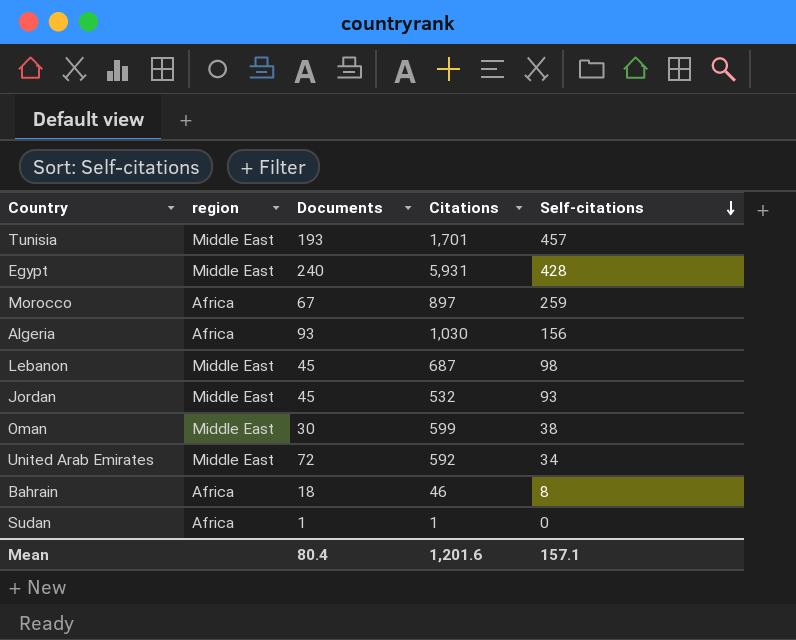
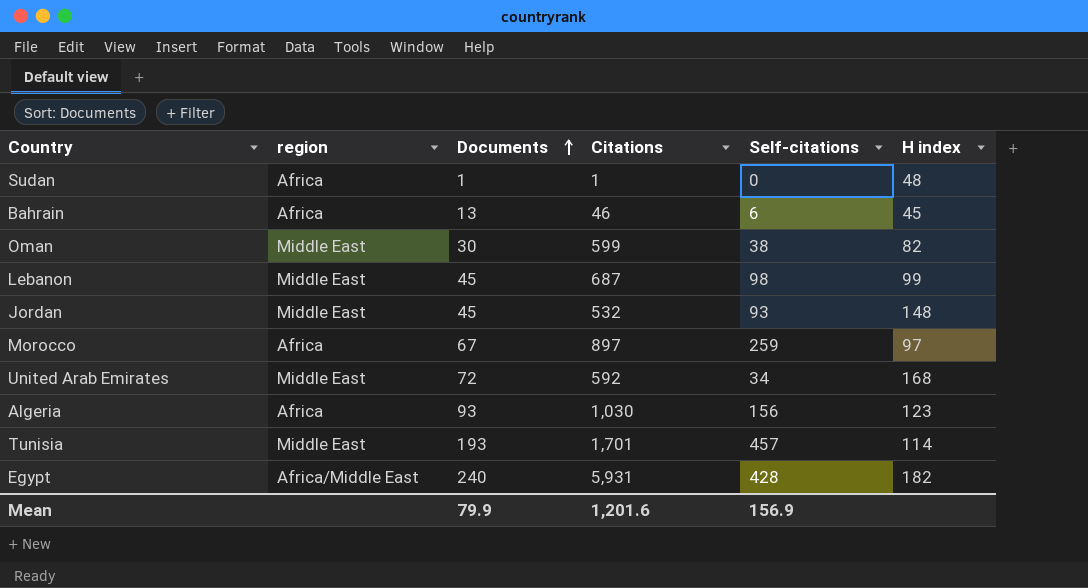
row order: Self-citations descending -> Documents ascending
column H index | position: none -> 6
Bahrain | Documents: 18 -> 13
Bahrain | Self-citations: 8 -> 6
Egypt | region: Middle East -> Africa/Middle East
Mean | Documents: 80.4 -> 79.9
Mean | Self-citations: 157.1 -> 156.9

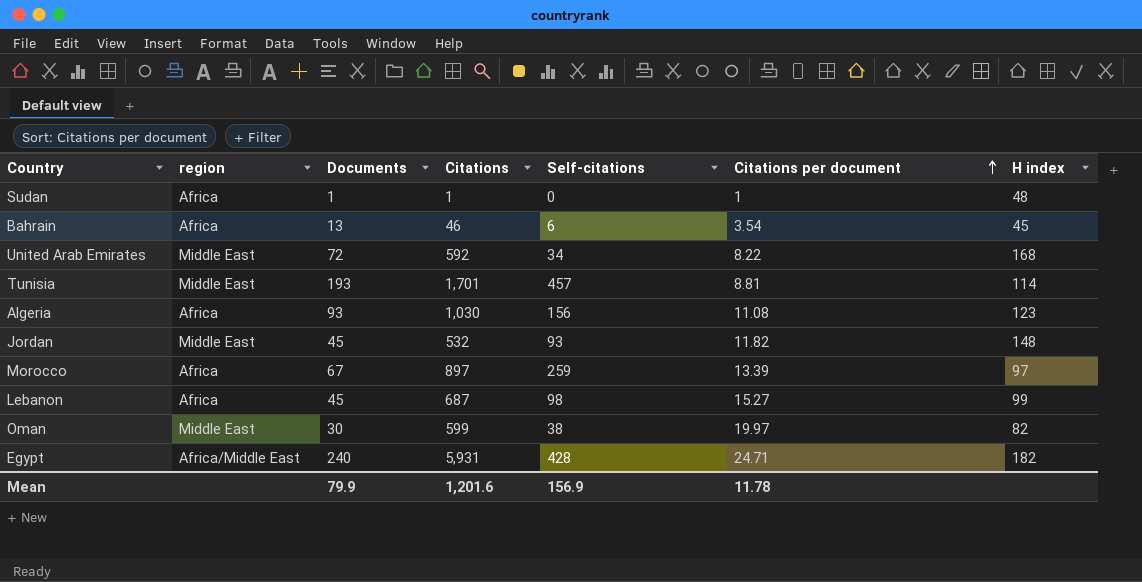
row order: Documents ascending -> Citations per document ascending
column Citations per document | formula: none -> [Citations] / [Documents]
Lebanon | region: Middle East -> Africa

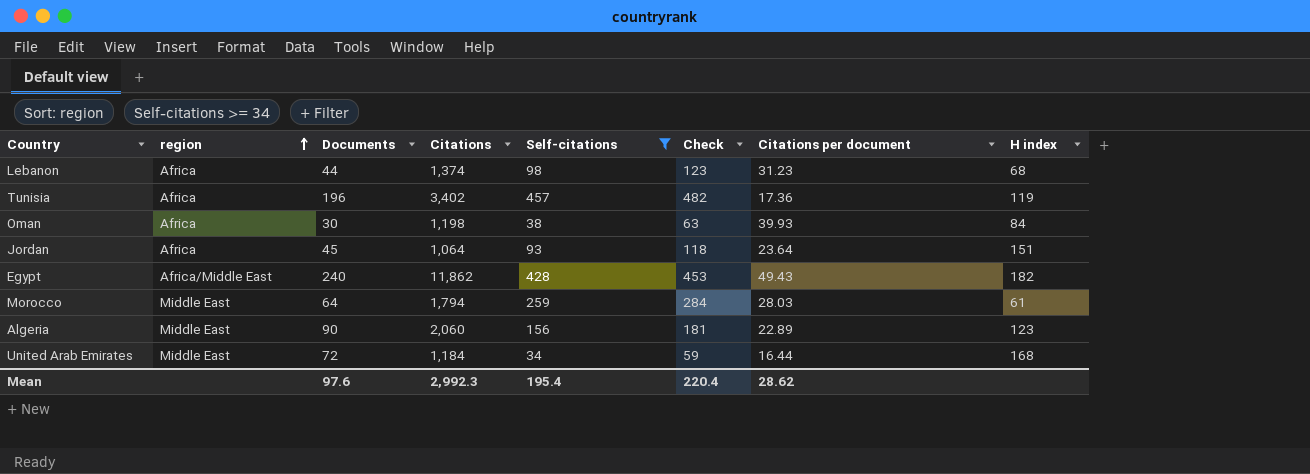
filter: none -> Self-citations >= 34
row order: Citations per document ascending -> region ascending
column Check | formula: none -> [Self-citations] + 25
Lebanon | Documents: 45 -> 44
Lebanon | Citations: 687 -> 1,374
Lebanon | Citations per document: 15.27 -> 31.23
Lebanon | H index: 99 -> 68
Tunisia | region: Middle East -> Africa
Tunisia | Documents: 193 -> 196
Tunisia | Citations: 1,701 -> 3,402
Tunisia | Citations per document: 8.81 -> 17.36
Tunisia | H index: 114 -> 119
Oman | region: Middle East -> Africa
Oman | Citations: 599 -> 1,198
Oman | Citations per document: 19.97 -> 39.93
Oman | H index: 82 -> 84
Jordan | region: Middle East -> Africa
Jordan | Citations: 532 -> 1,064
Jordan | Citations per document: 11.82 -> 23.64
Jordan | H index: 148 -> 151
Egypt | Citations: 5,931 -> 11,862
Egypt | Citations per document: 24.71 -> 49.43
Morocco | region: Africa -> Middle East
Morocco | Documents: 67 -> 64
Morocco | Citations: 897 -> 1,794
Morocco | Citations per document: 13.39 -> 28.03
Morocco | H index: 97 -> 61
Algeria | region: Africa -> Middle East
Algeria | Documents: 93 -> 90
Algeria | Citations: 1,030 -> 2,060
Algeria | Citations per document: 11.08 -> 22.89
United Arab Emirates | Citations: 592 -> 1,184
United Arab Emirates | Citations per document: 8.22 -> 16.44
Mean | Documents: 79.9 -> 97.6
Mean | Citations: 1,201.6 -> 2,992.3
Mean | Self-citations: 156.9 -> 195.4
Mean | Citations per document: 11.78 -> 28.62

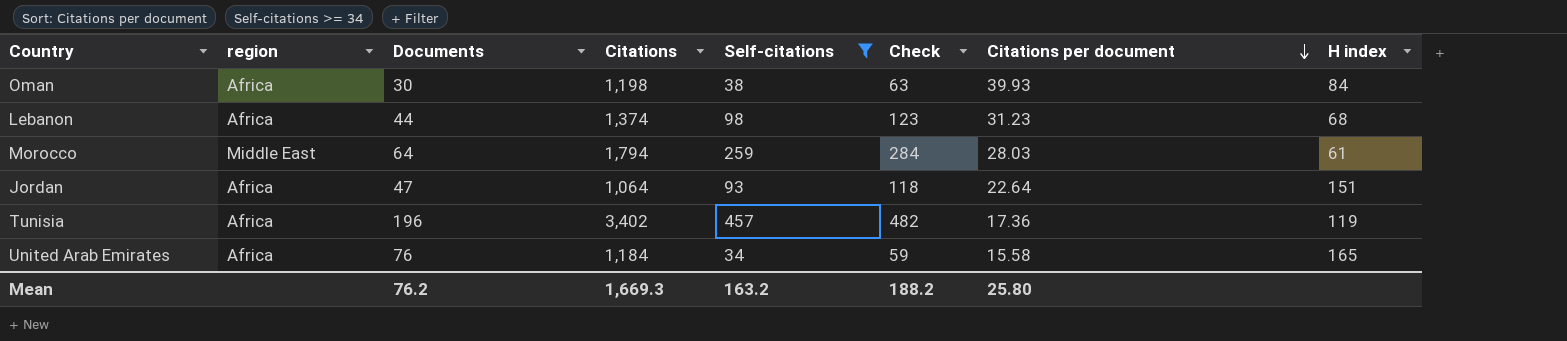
row order: region ascending -> Citations per document descending
row Egypt: Africa/Middle East | 240 | 11,862 | 428 | 453 | 49.43 | 182 -> none
row Algeria: Middle East | 90 | 2,060 | 156 | 181 | 22.89 | 123 -> none
Jordan | Documents: 45 -> 47
Jordan | Citations per document: 23.64 -> 22.64
United Arab Emirates | region: Middle East -> Africa
United Arab Emirates | Documents: 72 -> 76
United Arab Emirates | Citations per document: 16.44 -> 15.58
United Arab Emirates | H index: 168 -> 165
Mean | Documents: 97.6 -> 76.2
Mean | Citations: 2,992.3 -> 1,669.3
Mean | Self-citations: 195.4 -> 163.2
Mean | Check: 220.4 -> 188.2
Mean | Citations per document: 28.62 -> 25.80

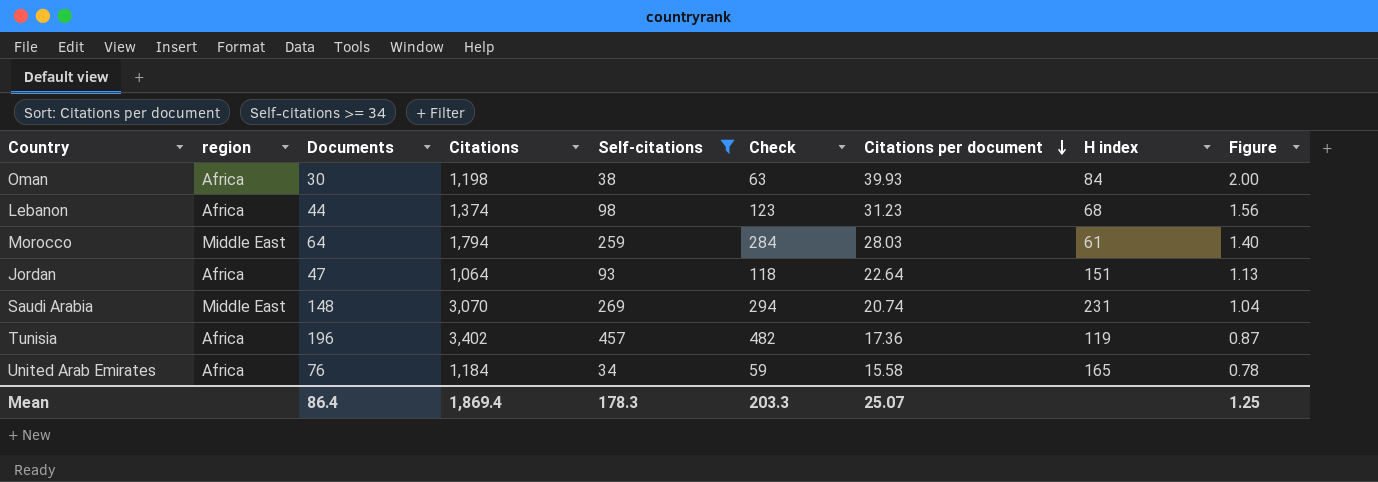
column Figure | formula: none -> [Citations per document] * 0.05
row Saudi Arabia: none -> Middle East | 148 | 3,070 | 269 | 294 | 20.74 | 231 | 1.04
Mean | Documents: 76.2 -> 86.4
Mean | Citations: 1,669.3 -> 1,869.4
Mean | Self-citations: 163.2 -> 178.3
Mean | Check: 188.2 -> 203.3
Mean | Citations per document: 25.80 -> 25.07

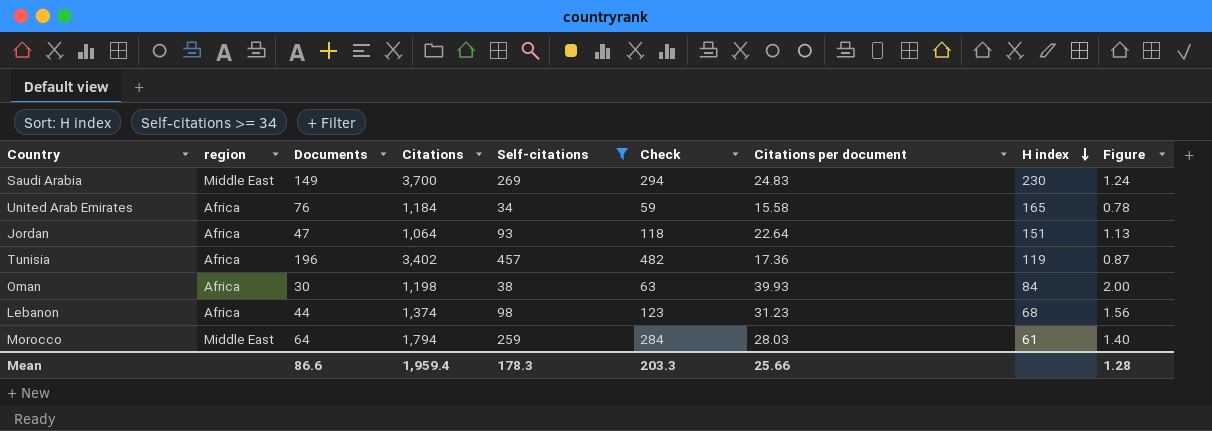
row order: Citations per document descending -> H index descending
Saudi Arabia | Documents: 148 -> 149
Saudi Arabia | Citations: 3,070 -> 3,700
Saudi Arabia | Citations per document: 20.74 -> 24.83
Saudi Arabia | H index: 231 -> 230
Saudi Arabia | Figure: 1.04 -> 1.24
Mean | Documents: 86.4 -> 86.6
Mean | Citations: 1,869.4 -> 1,959.4
Mean | Citations per document: 25.07 -> 25.66
Mean | Figure: 1.25 -> 1.28

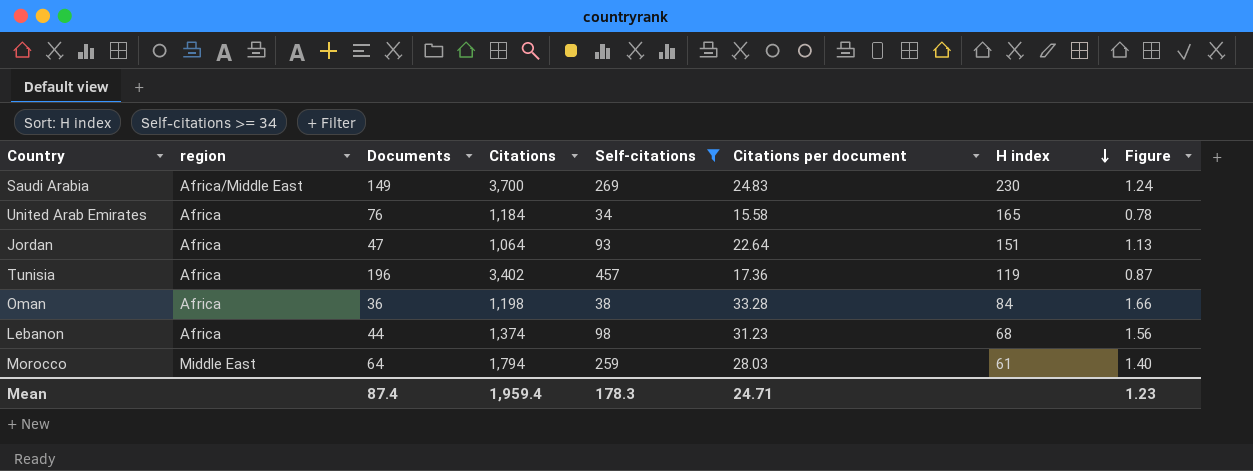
column Check | formula: [Self-citations] + 25 -> none
Saudi Arabia | region: Middle East -> Africa/Middle East
Oman | Documents: 30 -> 36
Oman | Citations per document: 39.93 -> 33.28
Oman | Figure: 2.00 -> 1.66
Mean | Documents: 86.6 -> 87.4
Mean | Citations per document: 25.66 -> 24.71
Mean | Figure: 1.28 -> 1.23

